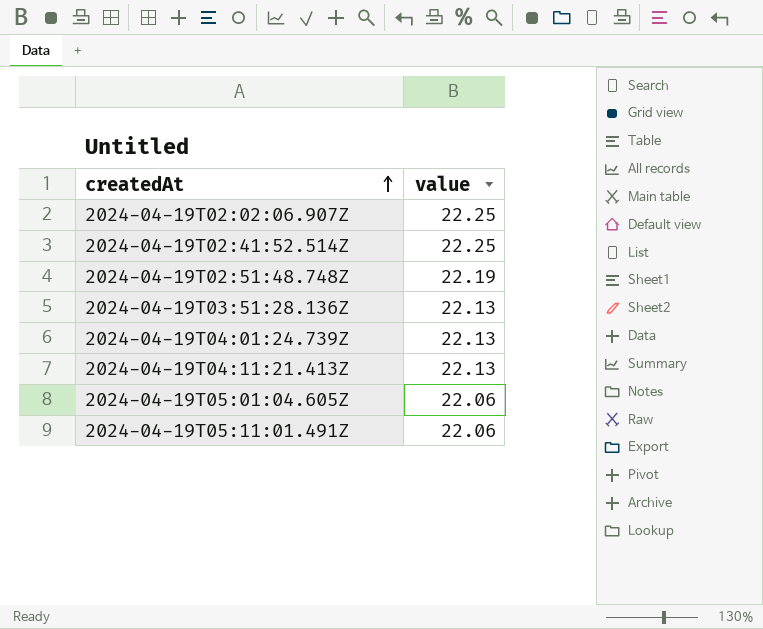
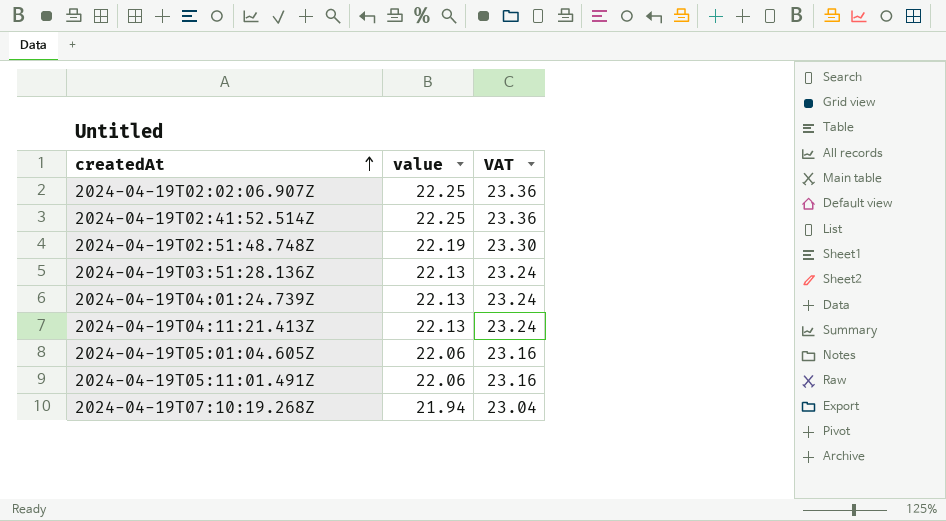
column VAT | formula: none -> [value] * 1.05
row 2024-04-19T07:10:19.268Z: none -> 21.94 | 23.04

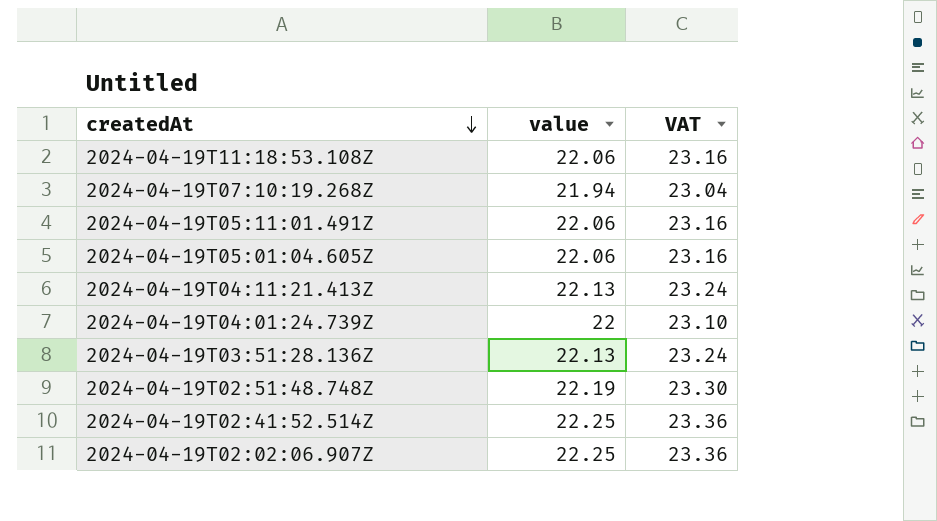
row order: createdAt ascending -> createdAt descending
row 2024-04-19T11:18:53.108Z: none -> 22.06 | 23.16
2024-04-19T04:01:24.739Z | value: 22.13 -> 22
2024-04-19T04:01:24.739Z | VAT: 23.24 -> 23.10

